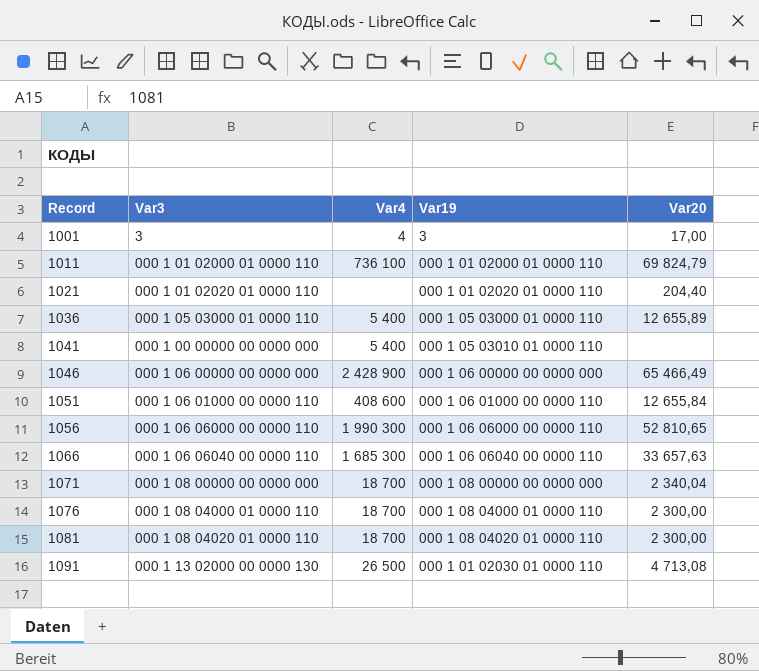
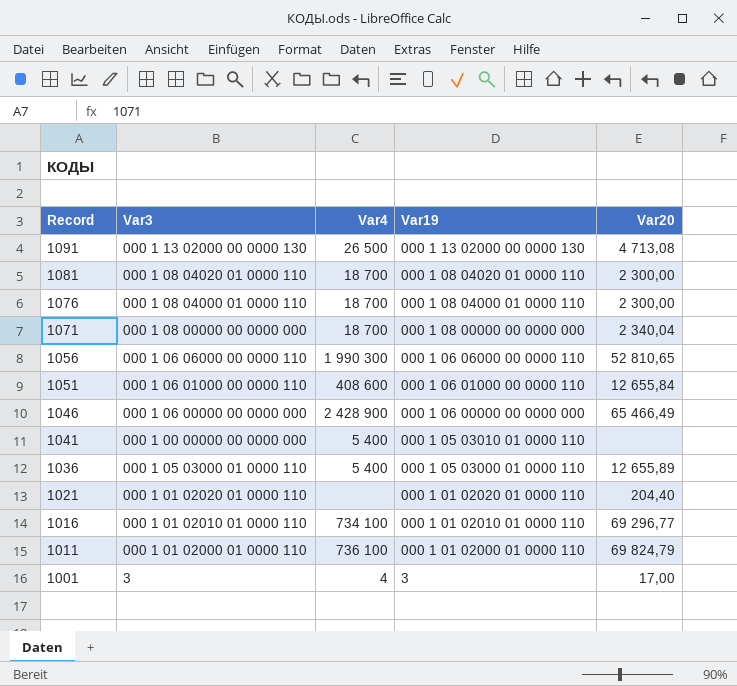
row order: Record ascending -> Record descending
row 1066: 000 1 06 06040 00 0000 110 | 1 685 300 | 000 1 06 06040 00 0000 110 | 33 657,63 -> none
1091 | Var19: 000 1 01 02030 01 0000 110 -> 000 1 13 02000 00 0000 130
row 1016: none -> 000 1 01 02010 01 0000 110 | 734 100 | 000 1 01 02010 01 0000 110 | 69 296,77

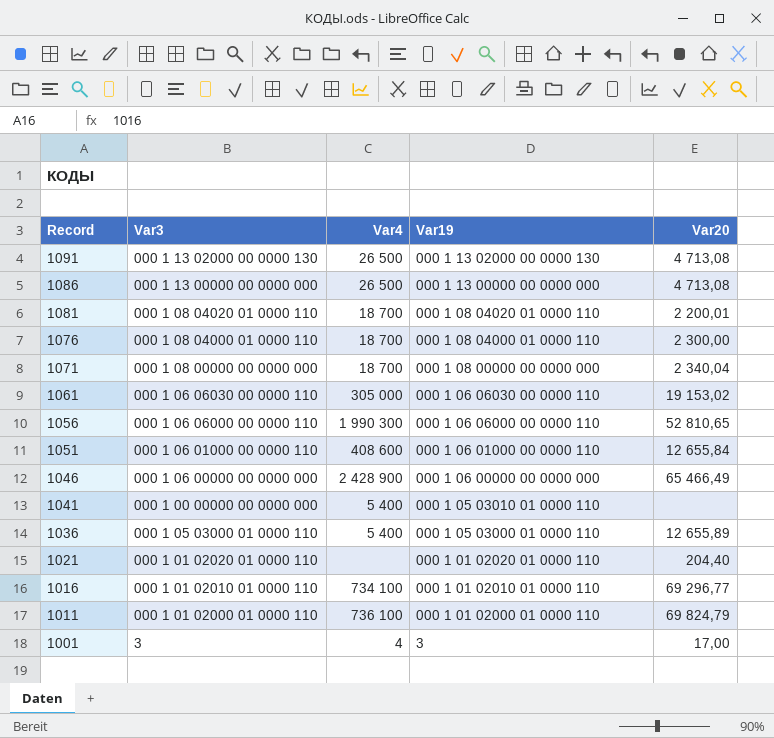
row 1086: none -> 000 1 13 00000 00 0000 000 | 26 500 | 000 1 13 00000 00 0000 000 | 4 713,08
1081 | Var20: 2 300,00 -> 2 200,01
row 1061: none -> 000 1 06 06030 00 0000 110 | 305 000 | 000 1 06 06030 00 0000 110 | 19 153,02

